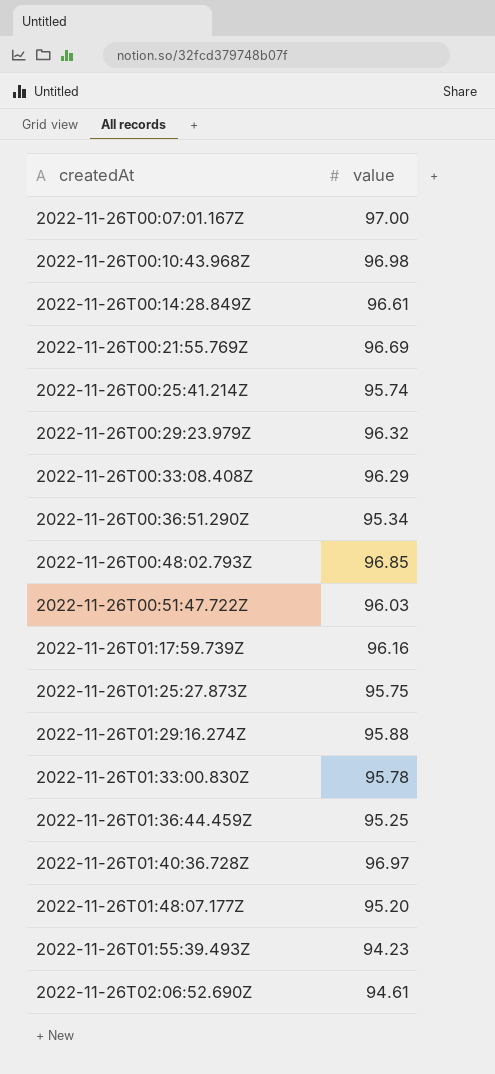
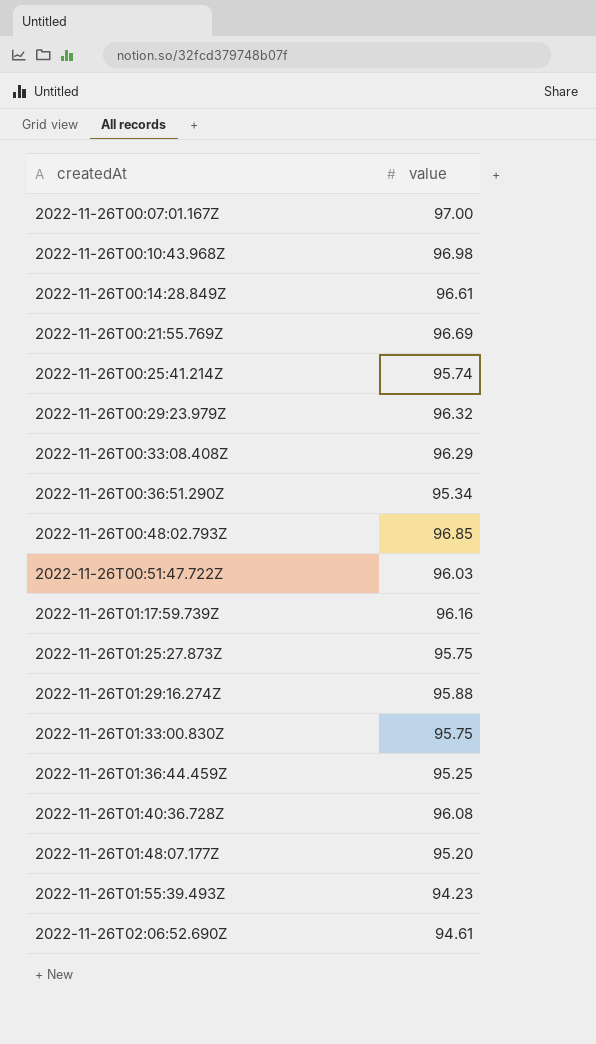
2022-11-26T01:33:00.830Z | value: 95.78 -> 95.75
2022-11-26T01:40:36.728Z | value: 96.97 -> 96.08

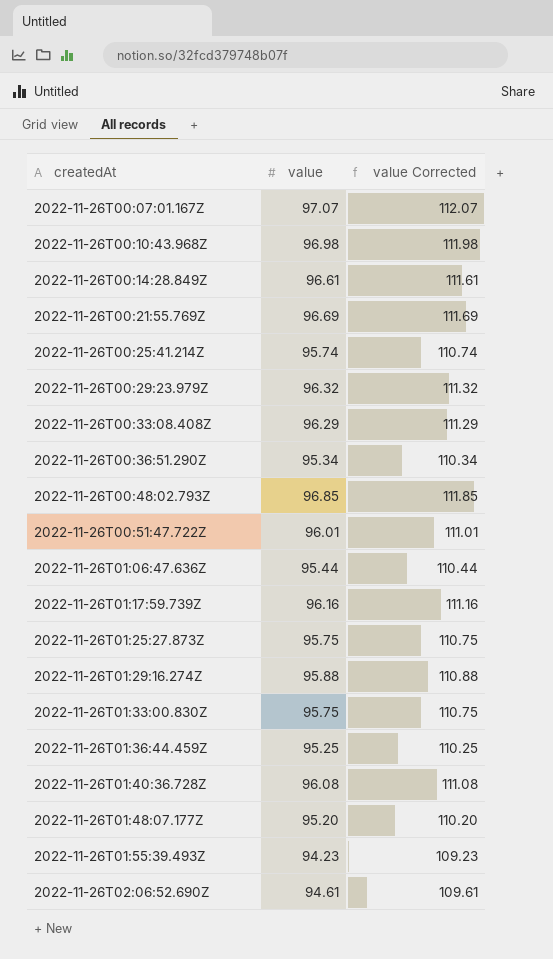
column value Corrected | formula: none -> [value] + 15
2022-11-26T00:07:01.167Z | value: 97.00 -> 97.07
2022-11-26T00:51:47.722Z | value: 96.03 -> 96.01
row 2022-11-26T01:06:47.636Z: none -> 95.44 | 110.44

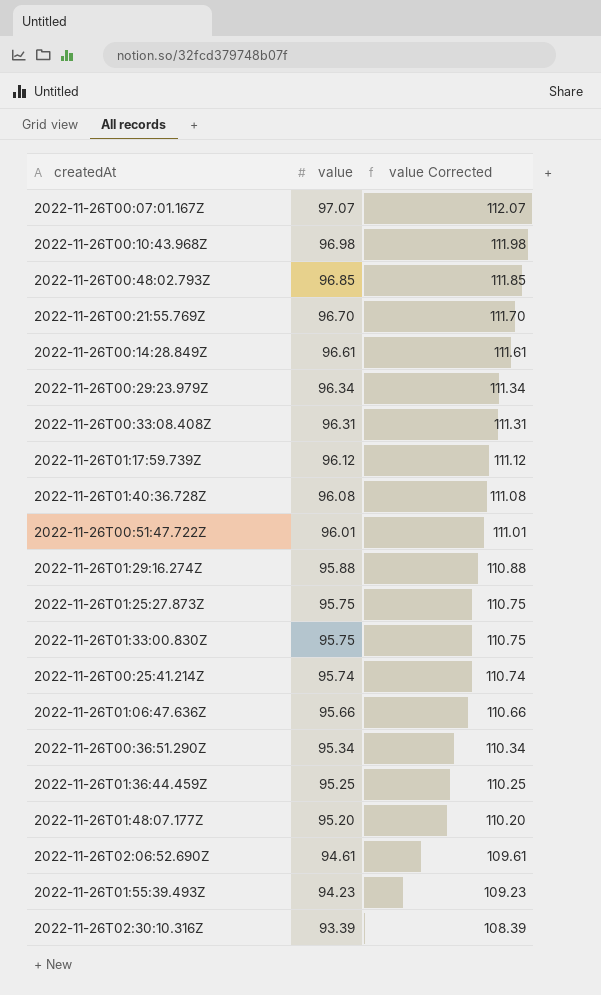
row order: createdAt ascending -> value descending
2022-11-26T00:21:55.769Z | value: 96.69 -> 96.70
2022-11-26T00:21:55.769Z | value Corrected: 111.69 -> 111.70
2022-11-26T00:29:23.979Z | value: 96.32 -> 96.34
2022-11-26T00:29:23.979Z | value Corrected: 111.32 -> 111.34
2022-11-26T00:33:08.408Z | value: 96.29 -> 96.31
2022-11-26T00:33:08.408Z | value Corrected: 111.29 -> 111.31
2022-11-26T01:17:59.739Z | value: 96.16 -> 96.12
2022-11-26T01:17:59.739Z | value Corrected: 111.16 -> 111.12
2022-11-26T01:06:47.636Z | value: 95.44 -> 95.66
2022-11-26T01:06:47.636Z | value Corrected: 110.44 -> 110.66
row 2022-11-26T02:30:10.316Z: none -> 93.39 | 108.39

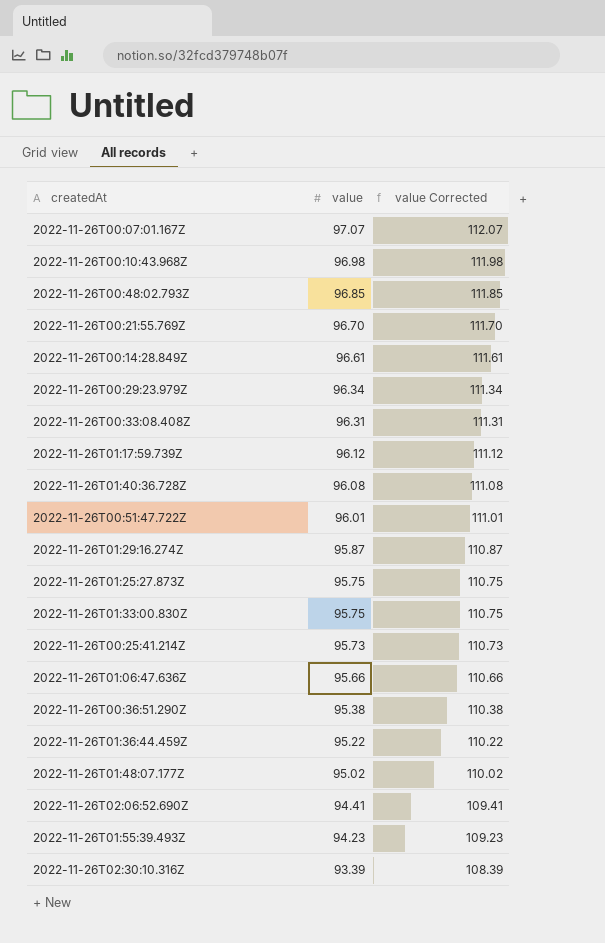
2022-11-26T01:29:16.274Z | value: 95.88 -> 95.87
2022-11-26T01:29:16.274Z | value Corrected: 110.88 -> 110.87
2022-11-26T00:25:41.214Z | value: 95.74 -> 95.73
2022-11-26T00:25:41.214Z | value Corrected: 110.74 -> 110.73
2022-11-26T00:36:51.290Z | value: 95.34 -> 95.38
2022-11-26T00:36:51.290Z | value Corrected: 110.34 -> 110.38
2022-11-26T01:36:44.459Z | value: 95.25 -> 95.22
2022-11-26T01:36:44.459Z | value Corrected: 110.25 -> 110.22
2022-11-26T01:48:07.177Z | value: 95.20 -> 95.02
2022-11-26T01:48:07.177Z | value Corrected: 110.20 -> 110.02
2022-11-26T02:06:52.690Z | value: 94.61 -> 94.41
2022-11-26T02:06:52.690Z | value Corrected: 109.61 -> 109.41

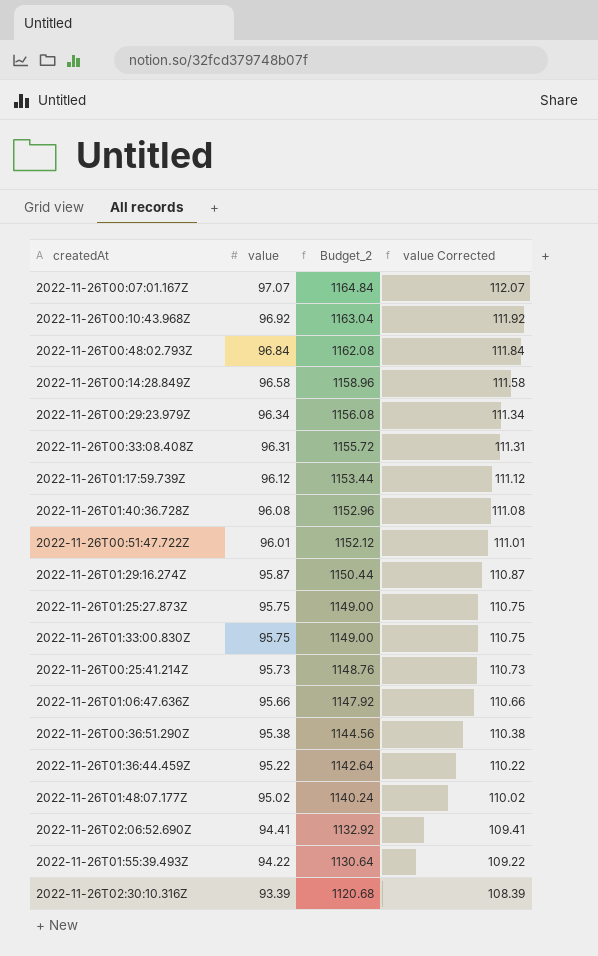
column Budget_2 | formula: none -> [value] * 12
row 2022-11-26T00:21:55.769Z: 96.70 | 111.70 -> none
2022-11-26T00:10:43.968Z | value: 96.98 -> 96.92
2022-11-26T00:10:43.968Z | value Corrected: 111.98 -> 111.92
2022-11-26T00:48:02.793Z | value: 96.85 -> 96.84
2022-11-26T00:48:02.793Z | value Corrected: 111.85 -> 111.84
2022-11-26T00:14:28.849Z | value: 96.61 -> 96.58
2022-11-26T00:14:28.849Z | value Corrected: 111.61 -> 111.58
2022-11-26T01:55:39.493Z | value: 94.23 -> 94.22
2022-11-26T01:55:39.493Z | value Corrected: 109.23 -> 109.22

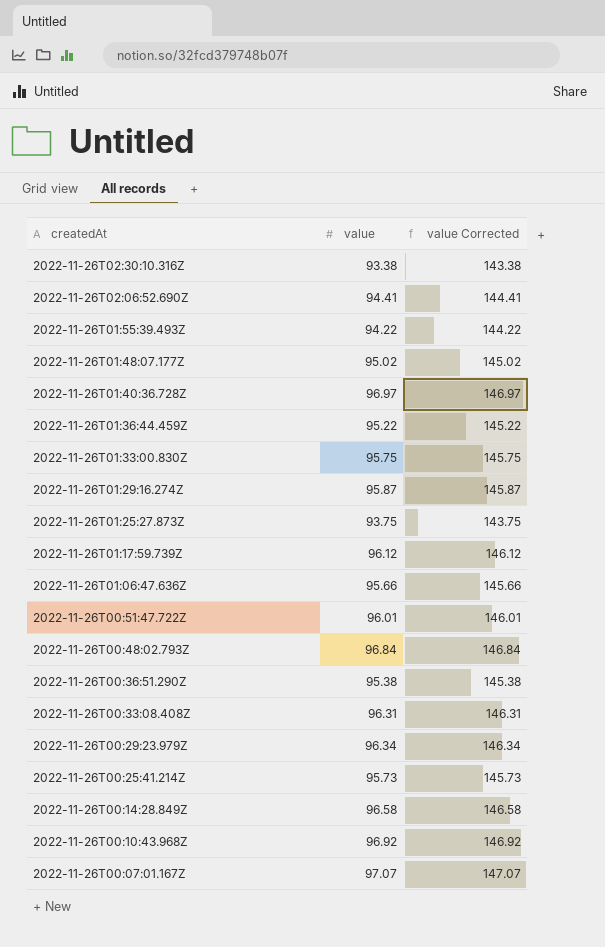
row order: value descending -> createdAt descending
column Budget_2 | formula: [value] * 12 -> none
column value Corrected | formula: [value] + 15 -> [value] + 50
2022-11-26T02:30:10.316Z | value: 93.39 -> 93.38
2022-11-26T01:40:36.728Z | value: 96.08 -> 96.97
2022-11-26T01:25:27.873Z | value: 95.75 -> 93.75

